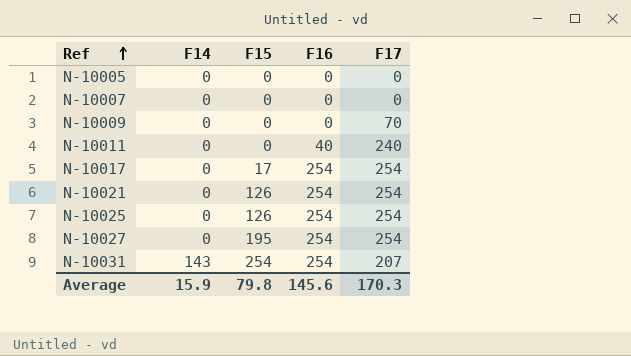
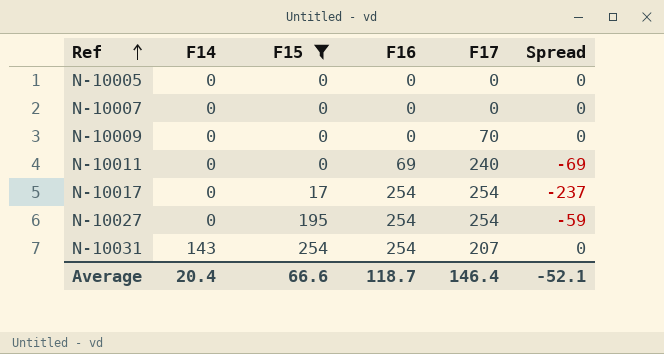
filter: none -> F15 != 126
column Spread | formula: none -> [F15] - [F16]
N-10011 | F16: 40 -> 69
Average | F14: 15.9 -> 20.4
Average | F15: 79.8 -> 66.6
Average | F16: 145.6 -> 118.7
Average | F17: 170.3 -> 146.4

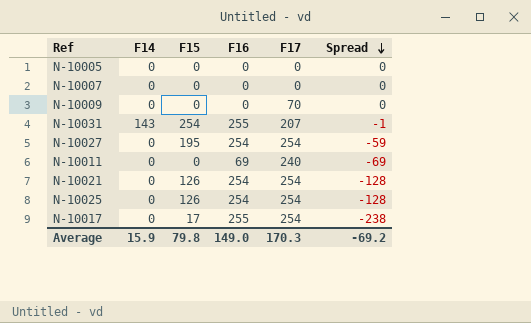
filter: F15 != 126 -> none
row order: Ref ascending -> Spread descending
N-10031 | F16: 254 -> 255
N-10031 | Spread: 0 -> -1
N-10017 | F16: 254 -> 255
N-10017 | Spread: -237 -> -238
Average | F14: 20.4 -> 15.9
Average | F15: 66.6 -> 79.8
Average | F16: 118.7 -> 149.0
Average | F17: 146.4 -> 170.3
Average | Spread: -52.1 -> -69.2

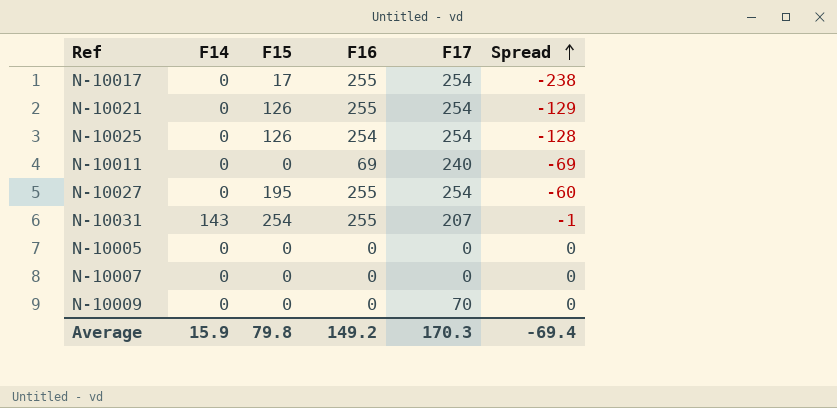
row order: Spread descending -> Spread ascending
N-10021 | F16: 254 -> 255
N-10021 | Spread: -128 -> -129
N-10027 | F16: 254 -> 255
N-10027 | Spread: -59 -> -60
Average | F16: 149.0 -> 149.2
Average | Spread: -69.2 -> -69.4

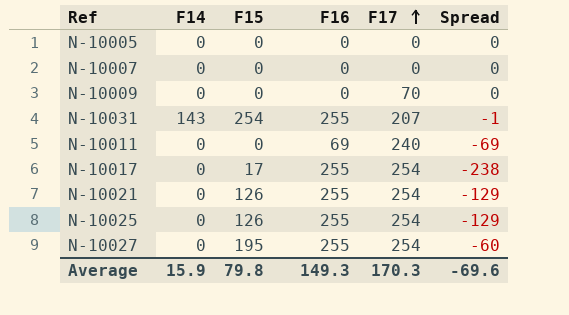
row order: Spread ascending -> F17 ascending
N-10025 | F16: 254 -> 255
N-10025 | Spread: -128 -> -129
Average | F16: 149.2 -> 149.3
Average | Spread: -69.4 -> -69.6

